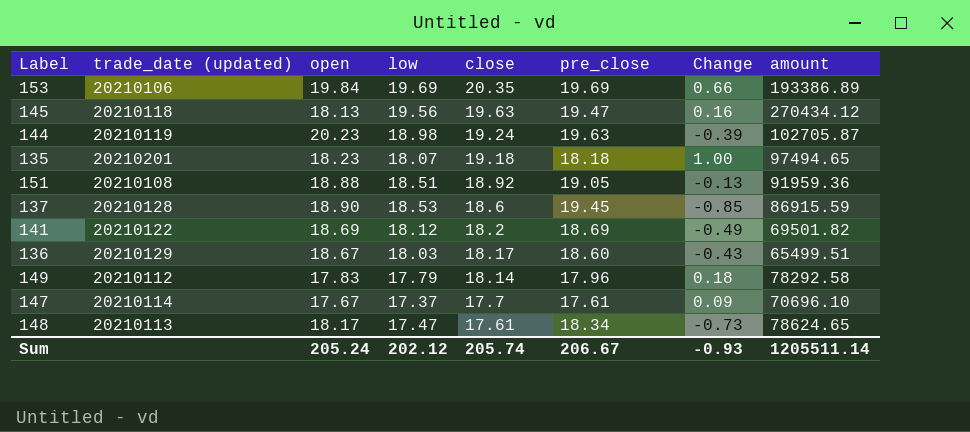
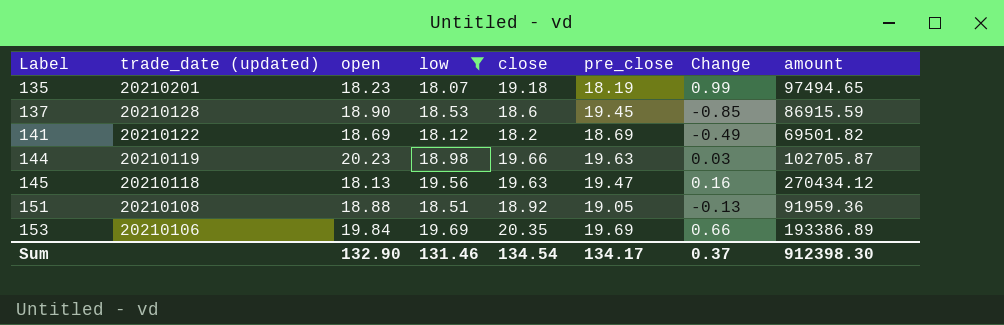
filter: none -> low >= 18.07
row order: close descending -> Label ascending
135 | pre_close: 18.18 -> 18.19
135 | Change: 1.00 -> 0.99
144 | close: 19.24 -> 19.66
144 | Change: -0.39 -> 0.03
Sum | open: 205.24 -> 132.90
Sum | low: 202.12 -> 131.46
Sum | close: 205.74 -> 134.54
Sum | pre_close: 206.67 -> 134.17
Sum | Change: -0.93 -> 0.37
Sum | amount: 1205511.14 -> 912398.30

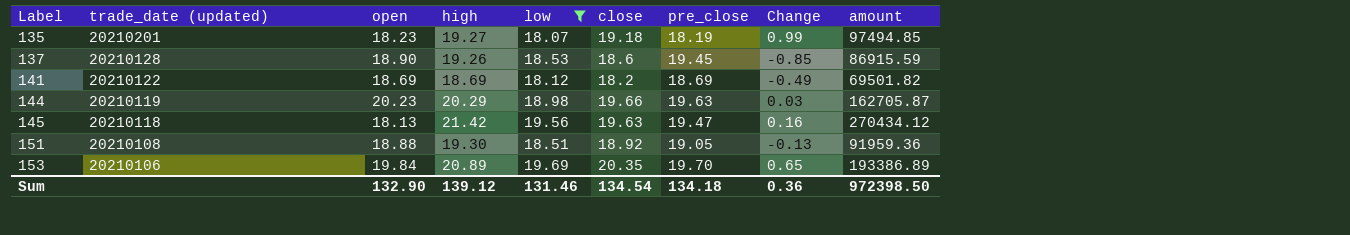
column high | position: none -> 4
135 | amount: 97494.65 -> 97494.85
144 | amount: 102705.87 -> 162705.87
153 | pre_close: 19.69 -> 19.70
153 | Change: 0.66 -> 0.65
Sum | pre_close: 134.17 -> 134.18
Sum | Change: 0.37 -> 0.36
Sum | amount: 912398.30 -> 972398.50

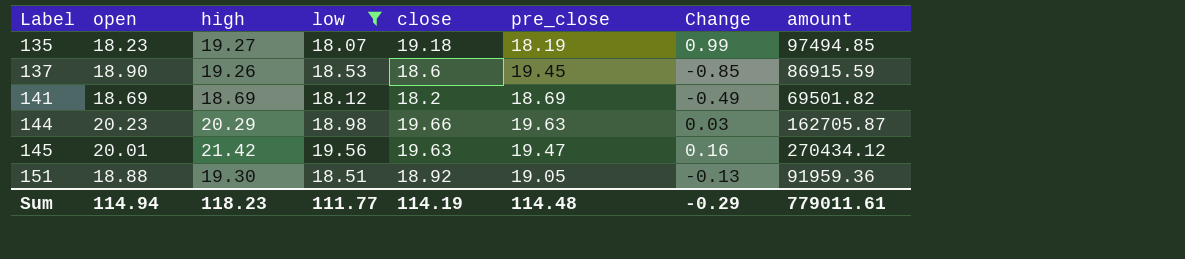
column trade_date (updated) | position: 2 -> none
row 153: 20210106 | 19.84 | 20.89 | 19.69 | 20.35 | 19.70 | 0.65 | 193386.89 -> none
145 | open: 18.13 -> 20.01
Sum | open: 132.90 -> 114.94
Sum | high: 139.12 -> 118.23
Sum | low: 131.46 -> 111.77
Sum | close: 134.54 -> 114.19
Sum | pre_close: 134.18 -> 114.48
Sum | Change: 0.36 -> -0.29
Sum | amount: 972398.50 -> 779011.61

